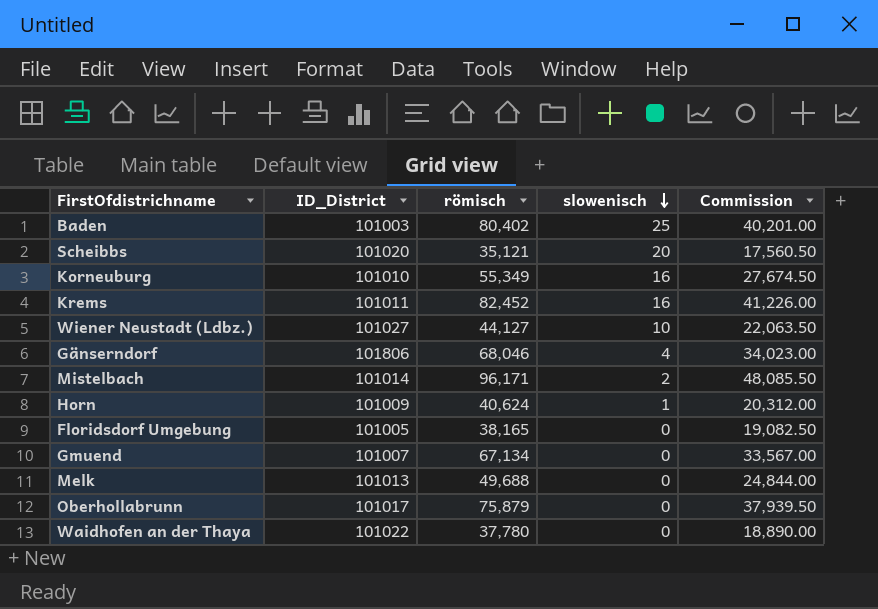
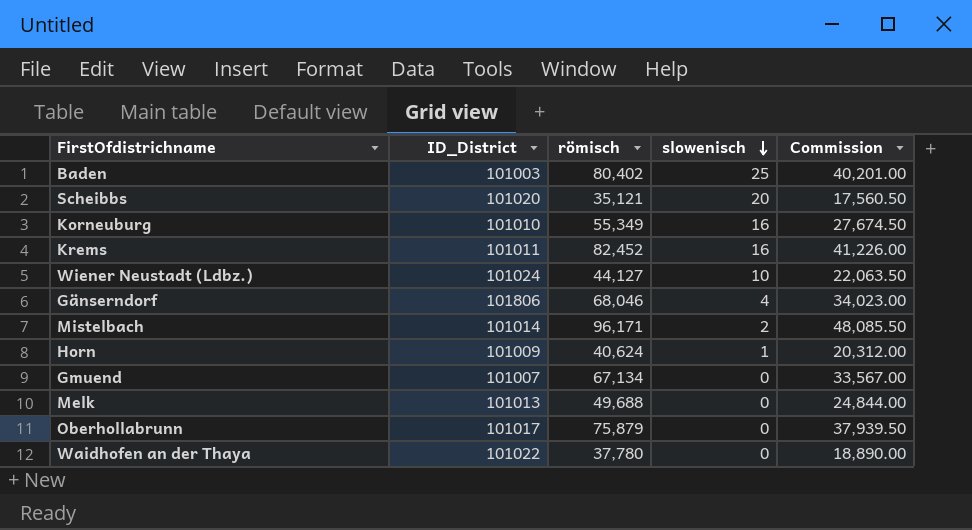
row Floridsdorf Umgebung: 101005 | 38,165 | 0 | 19,082.50 -> none
Wiener Neustadt (Ldbz.) | ID_District: 101027 -> 101024

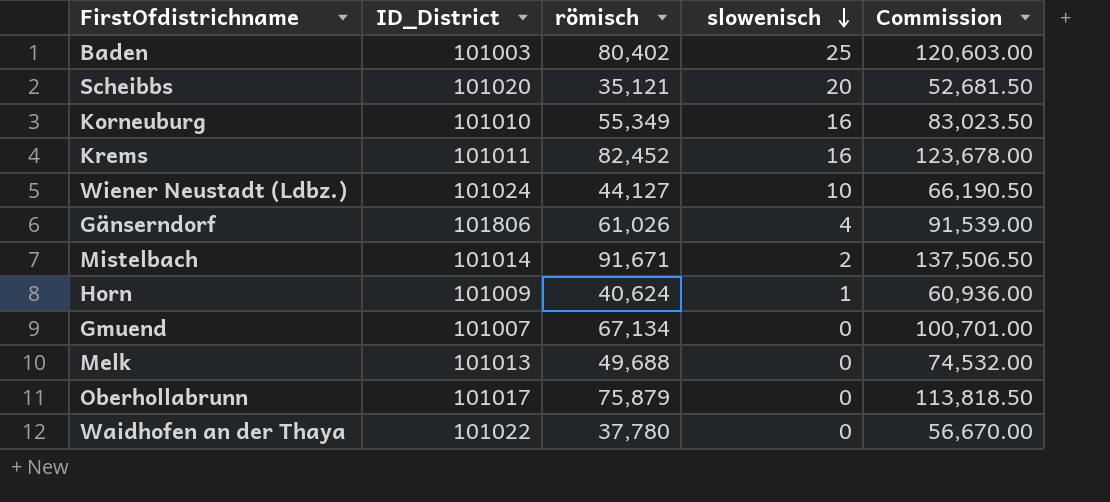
column Commission | formula: [römisch] * 0.5 -> [römisch] * 1.5
Gänserndorf | römisch: 68,046 -> 61,026
Mistelbach | römisch: 96,171 -> 91,671

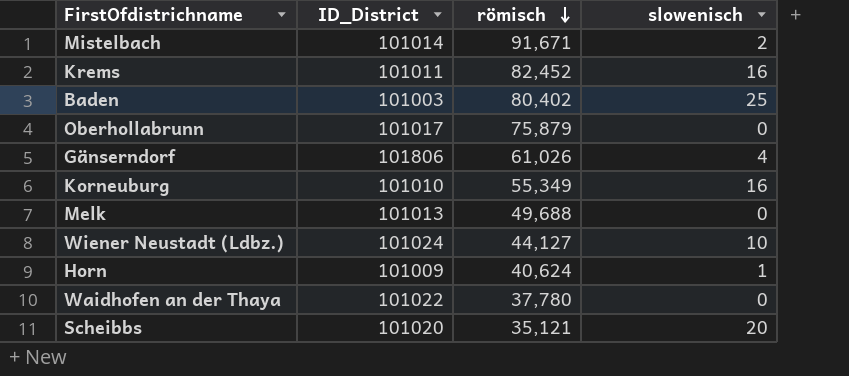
row order: slowenisch descending -> römisch descending
column Commission | formula: [römisch] * 1.5 -> none
row Gmuend: 101007 | 67,134 | 0 | 100,701.00 -> none

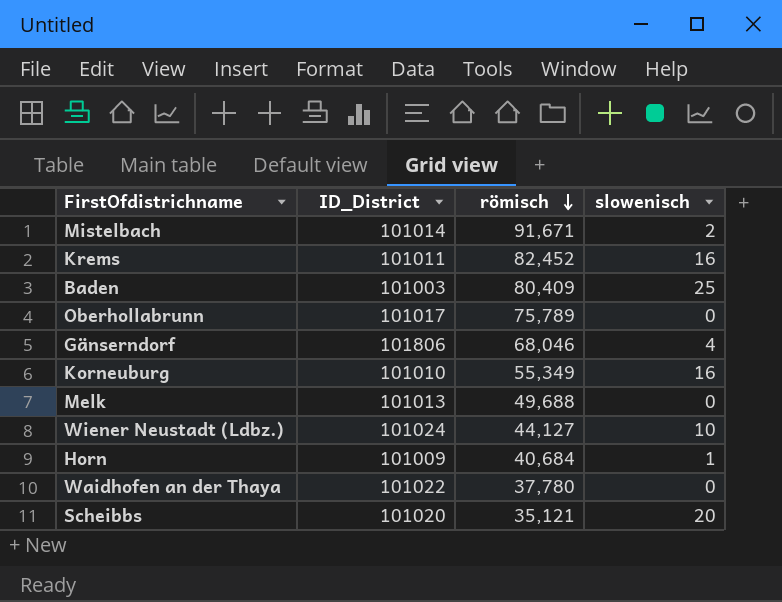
Baden | römisch: 80,402 -> 80,409
Oberhollabrunn | römisch: 75,879 -> 75,789
Gänserndorf | römisch: 61,026 -> 68,046
Horn | römisch: 40,624 -> 40,684

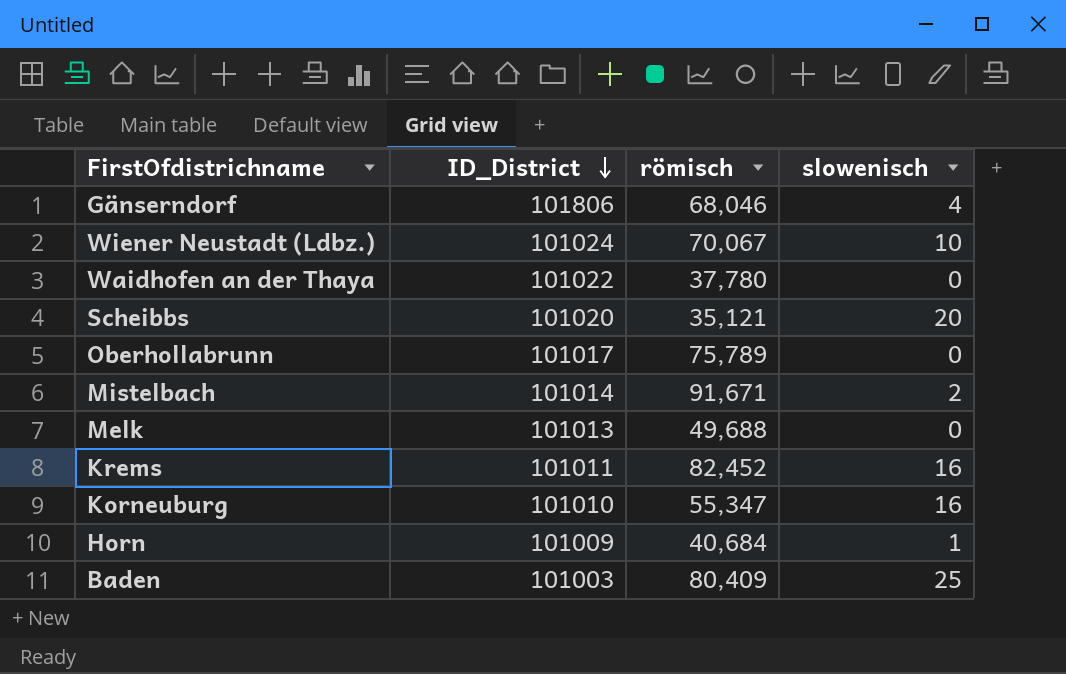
row order: römisch descending -> ID_District descending
Wiener Neustadt (Ldbz.) | römisch: 44,127 -> 70,067
Korneuburg | römisch: 55,349 -> 55,347

